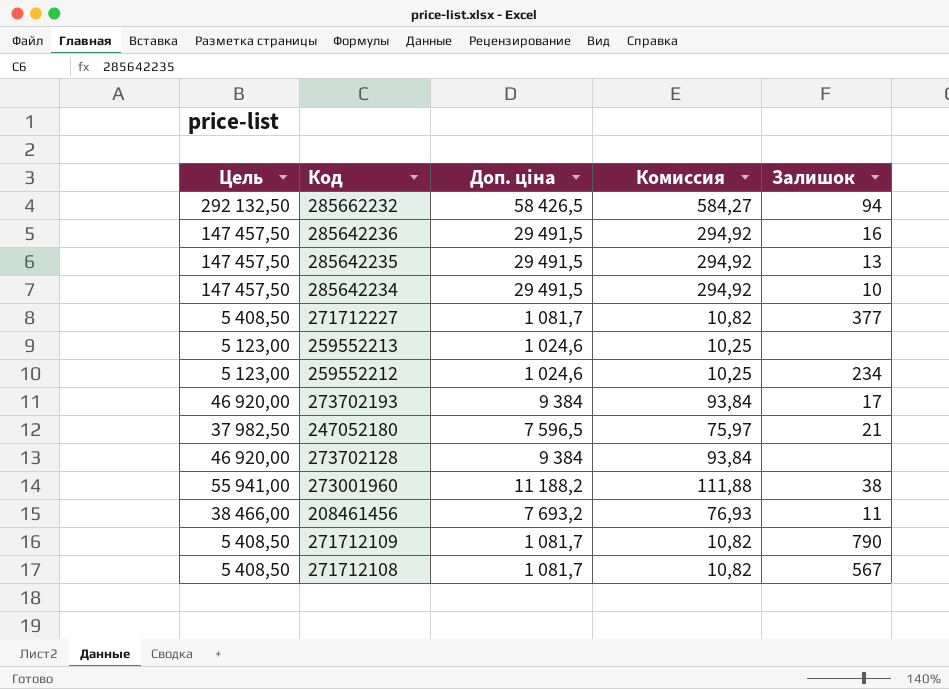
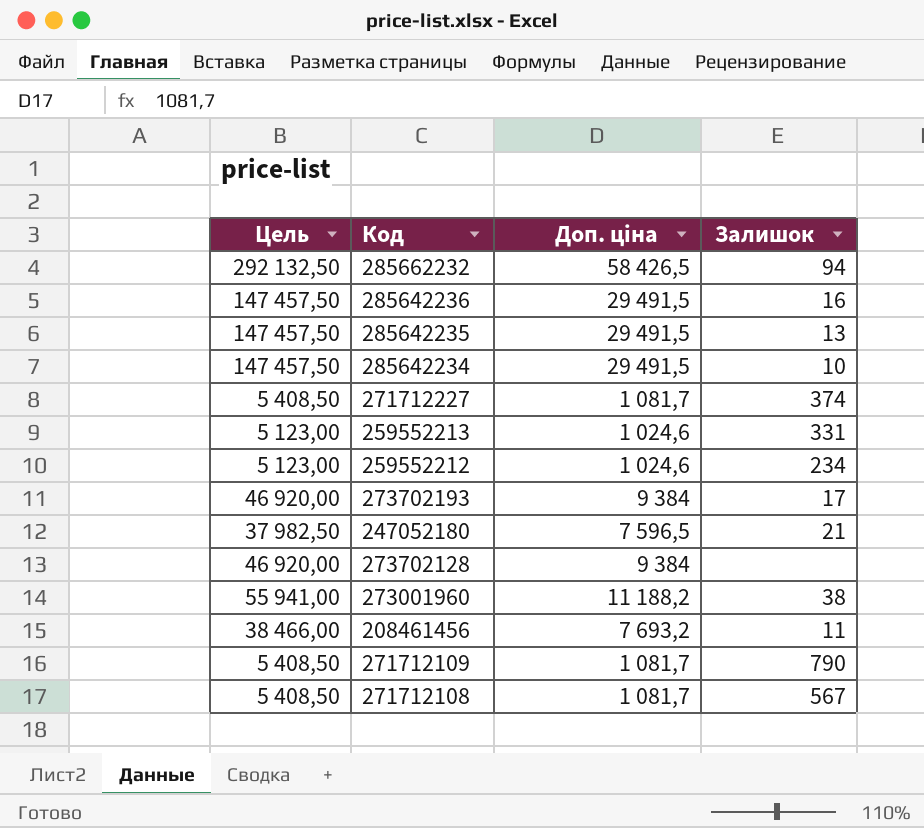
column Комиссия | formula: [Доп. ціна] * 0,01 -> none
271712227 | Залишок: 377 -> 374
259552213 | Залишок: none -> 331

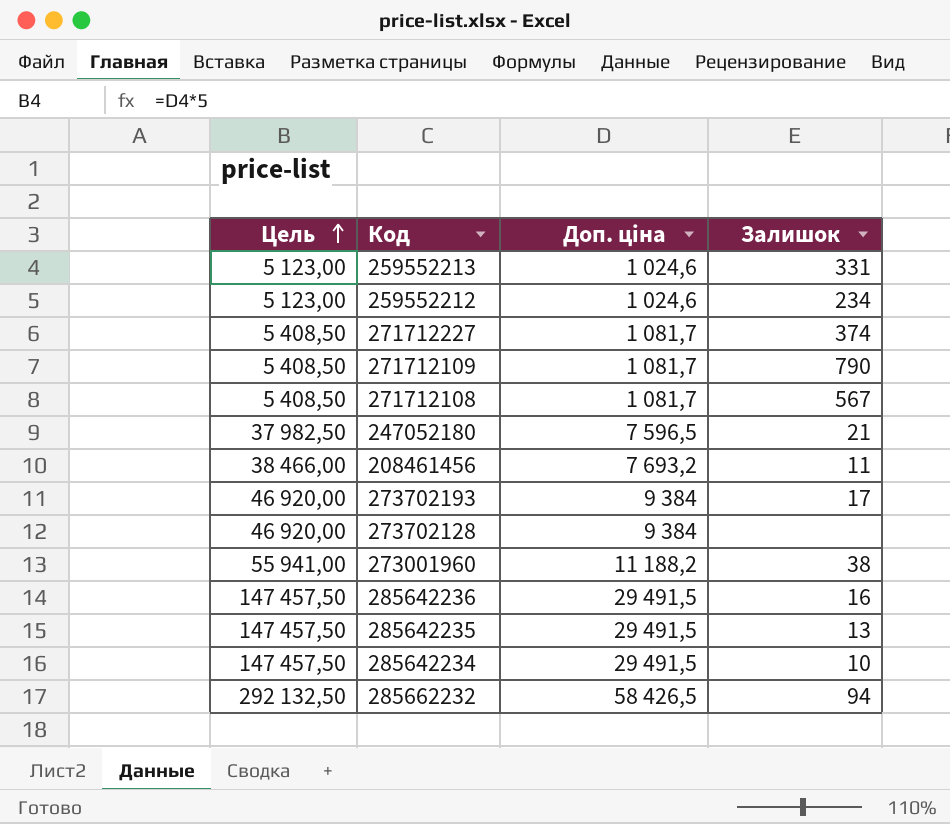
row order: none -> Цель ascending

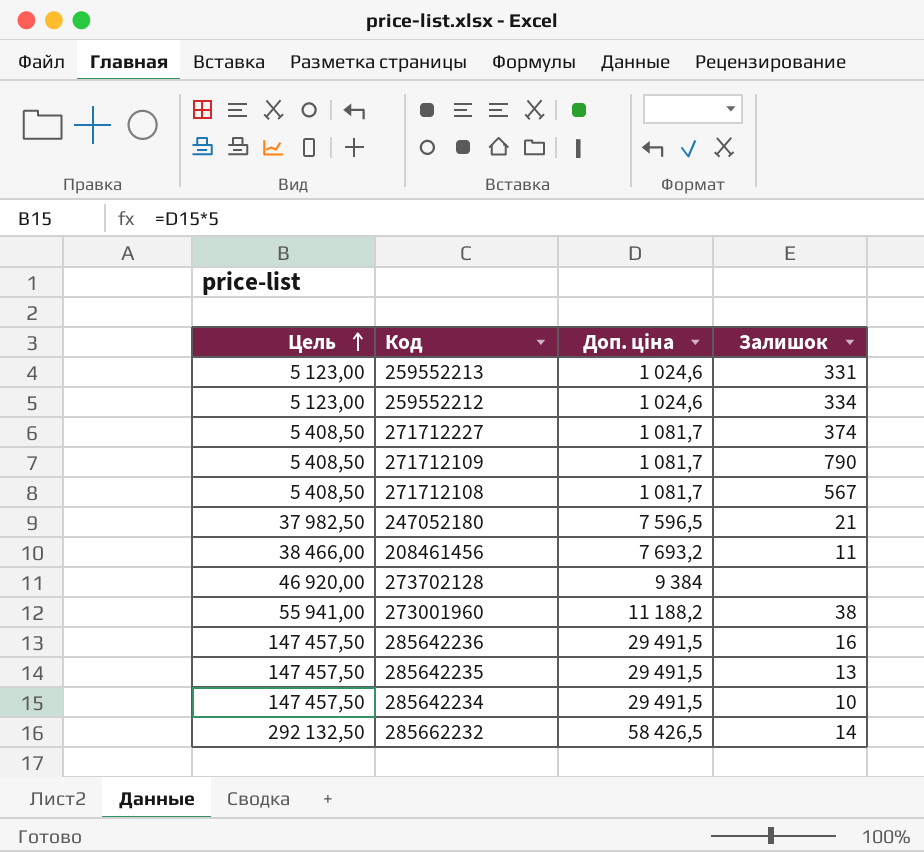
row 273702193: 46 920,00 | 9 384 | 17 -> none
259552212 | Залишок: 234 -> 334
285662232 | Залишок: 94 -> 14

